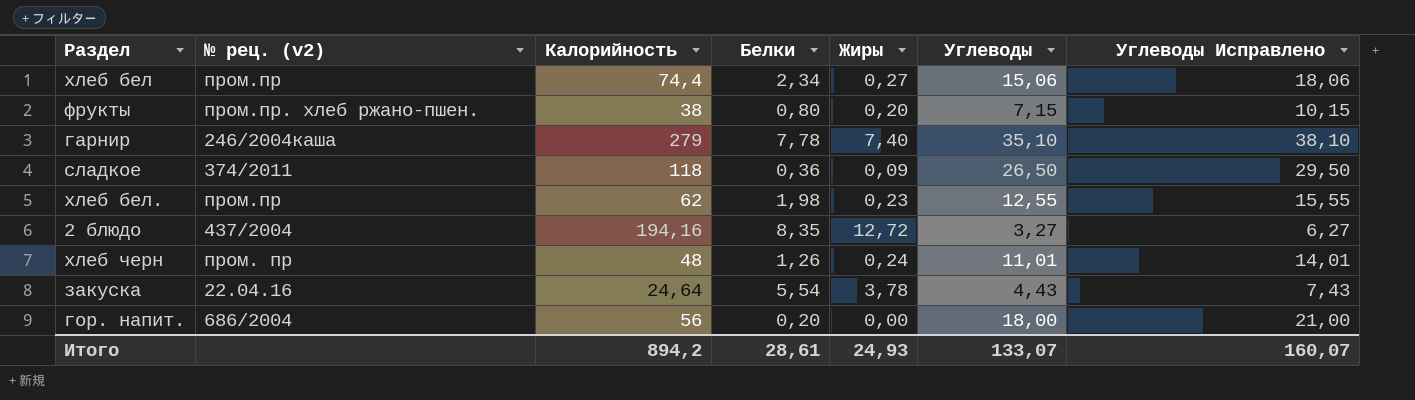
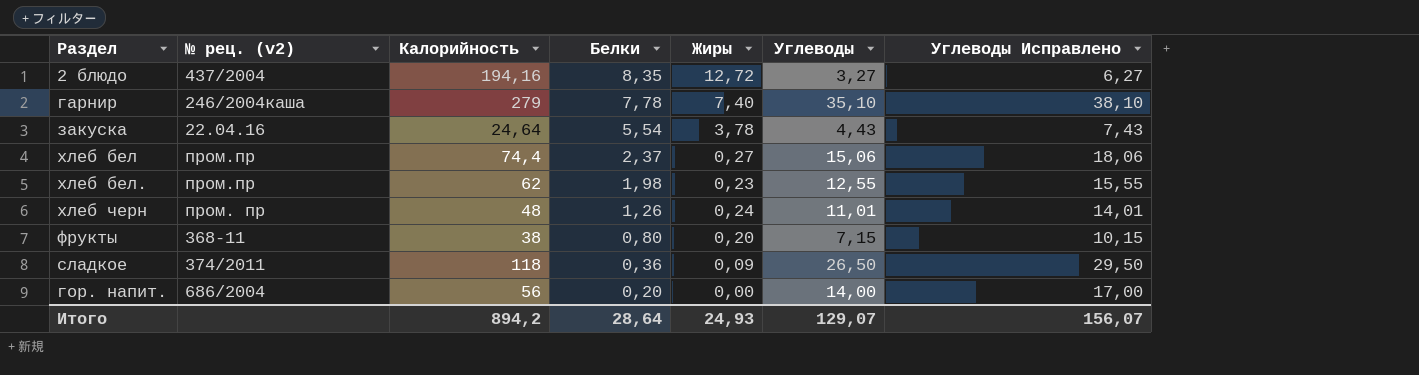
row order: none -> Белки descending
хлеб бел | Белки: 2,34 -> 2,37
фрукты | № рец. (v2): пром.пр. хлеб ржано-пшен. -> 368-11
гор. напит. | Углеводы: 18,00 -> 14,00
гор. напит. | Углеводы Исправлено: 21,00 -> 17,00
Итого | Белки: 28,61 -> 28,64
Итого | Углеводы: 133,07 -> 129,07
Итого | Углеводы Исправлено: 160,07 -> 156,07

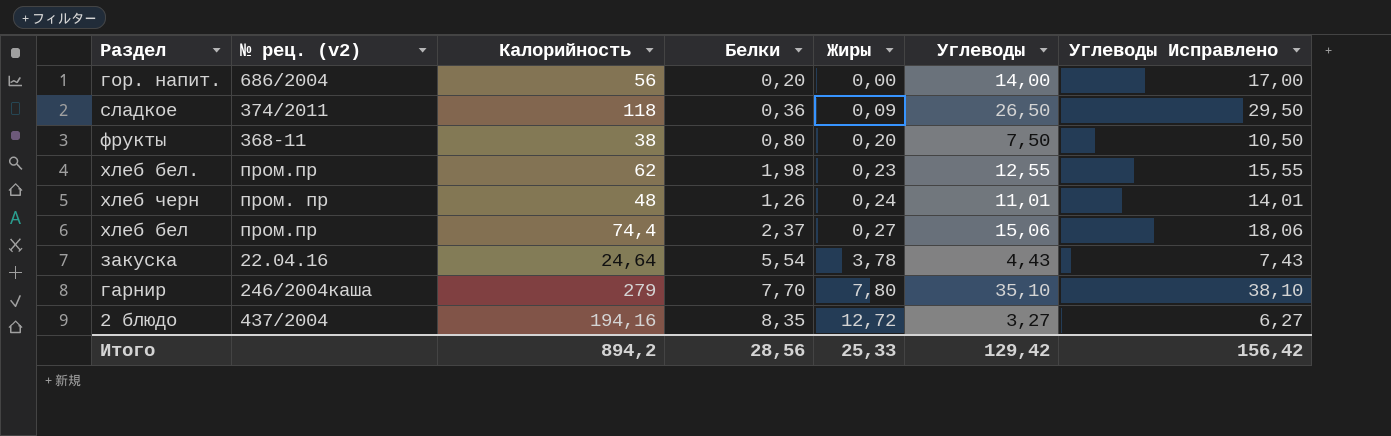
row order: Белки descending -> Жиры ascending
фрукты | Углеводы: 7,15 -> 7,50
фрукты | Углеводы Исправлено: 10,15 -> 10,50
гарнир | Белки: 7,78 -> 7,70
гарнир | Жиры: 7,40 -> 7,80
Итого | Белки: 28,64 -> 28,56
Итого | Жиры: 24,93 -> 25,33
Итого | Углеводы: 129,07 -> 129,42
Итого | Углеводы Исправлено: 156,07 -> 156,42

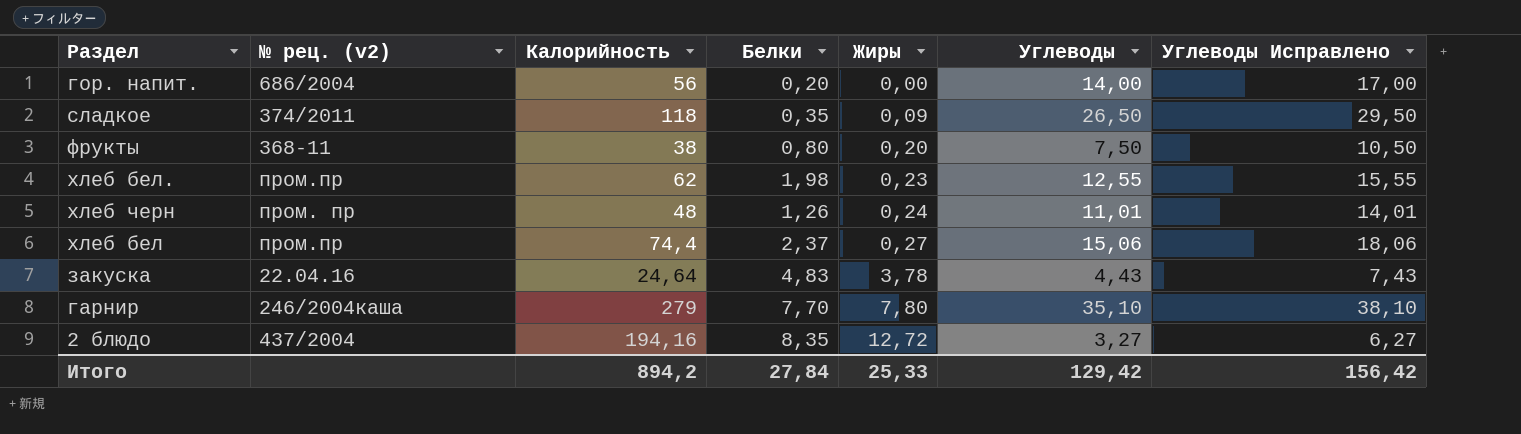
сладкое | Белки: 0,36 -> 0,35
закуска | Белки: 5,54 -> 4,83
Итого | Белки: 28,56 -> 27,84

